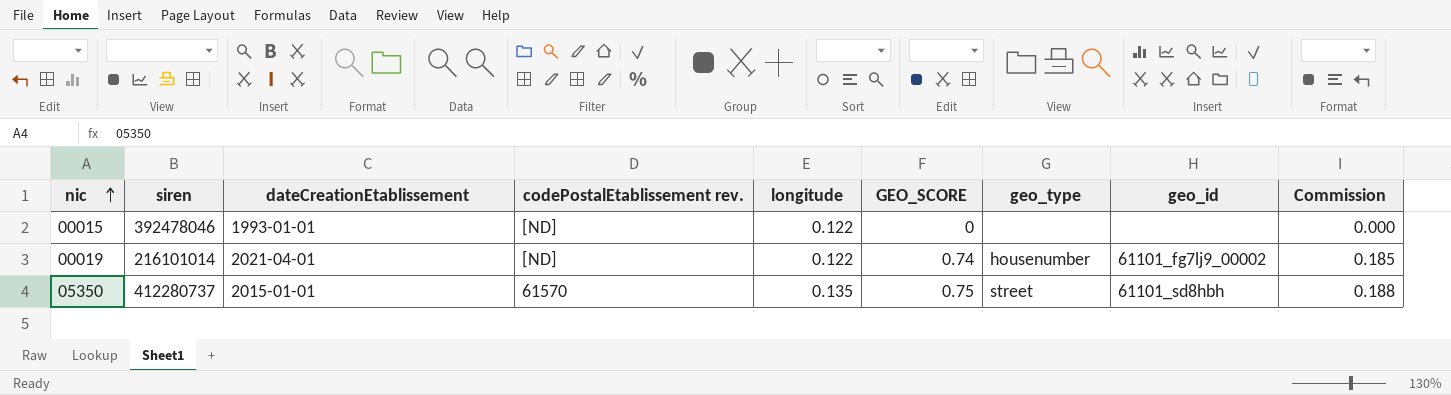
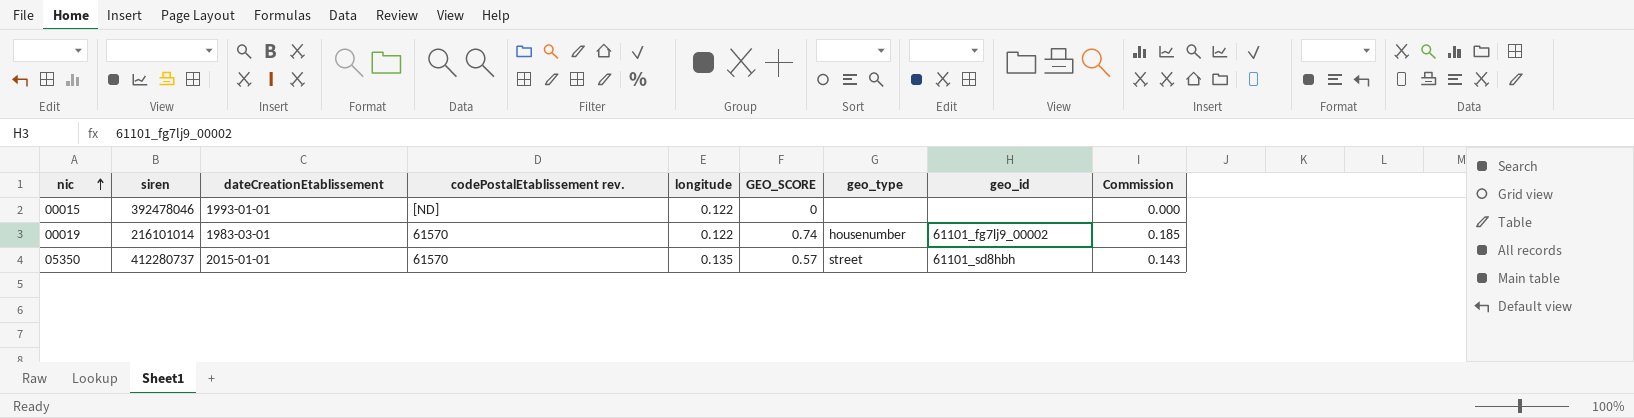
00019 | dateCreationEtablissement: 2021-04-01 -> 1983-03-01
00019 | codePostalEtablissement rev.: [ND] -> 61570
05350 | GEO_SCORE: 0.75 -> 0.57
05350 | Commission: 0.188 -> 0.143

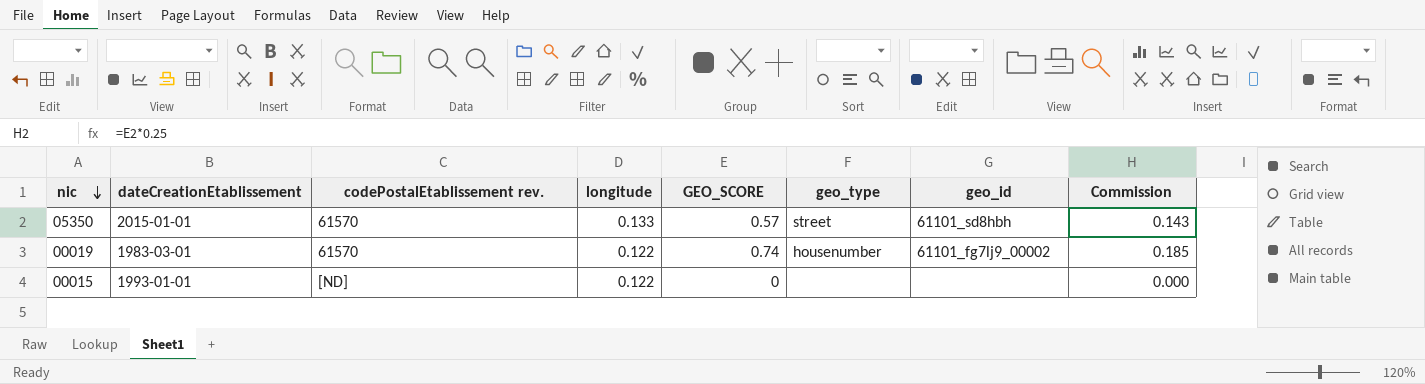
row order: nic ascending -> nic descending
column siren | position: 2 -> none
05350 | longitude: 0.135 -> 0.133

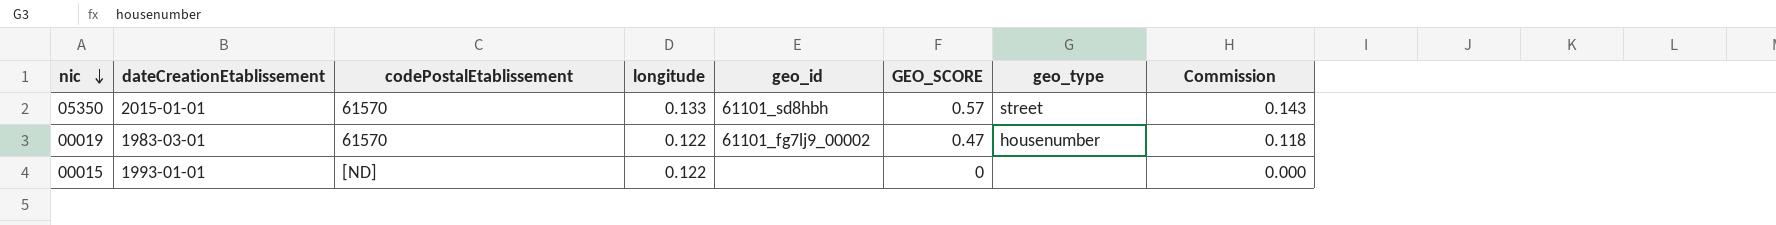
column name: codePostalEtablissement rev. -> codePostalEtablissement
column geo_id | position: 7 -> 5
00019 | GEO_SCORE: 0.74 -> 0.47
00019 | Commission: 0.185 -> 0.118

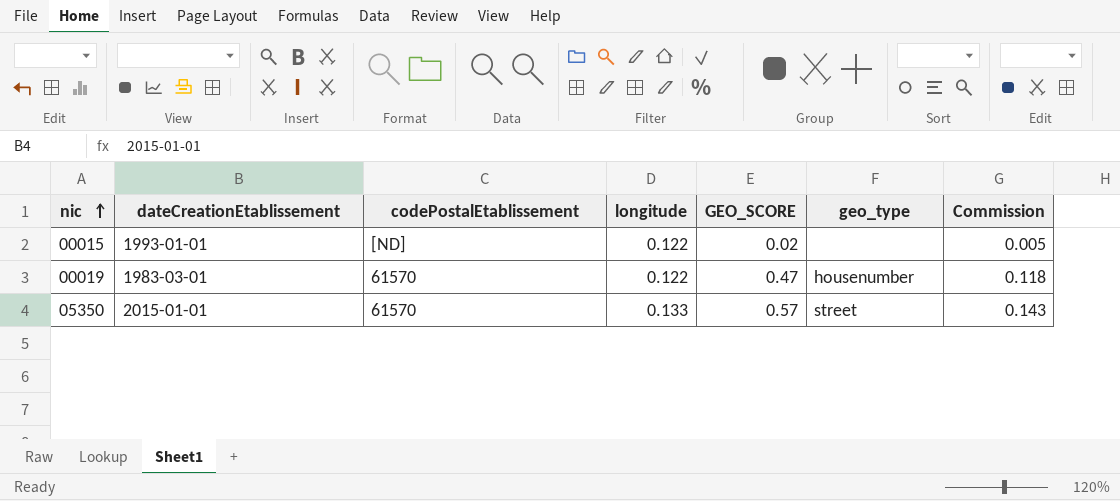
row order: nic descending -> nic ascending
column geo_id | position: 5 -> none
00015 | GEO_SCORE: 0 -> 0.02
00015 | Commission: 0.000 -> 0.005

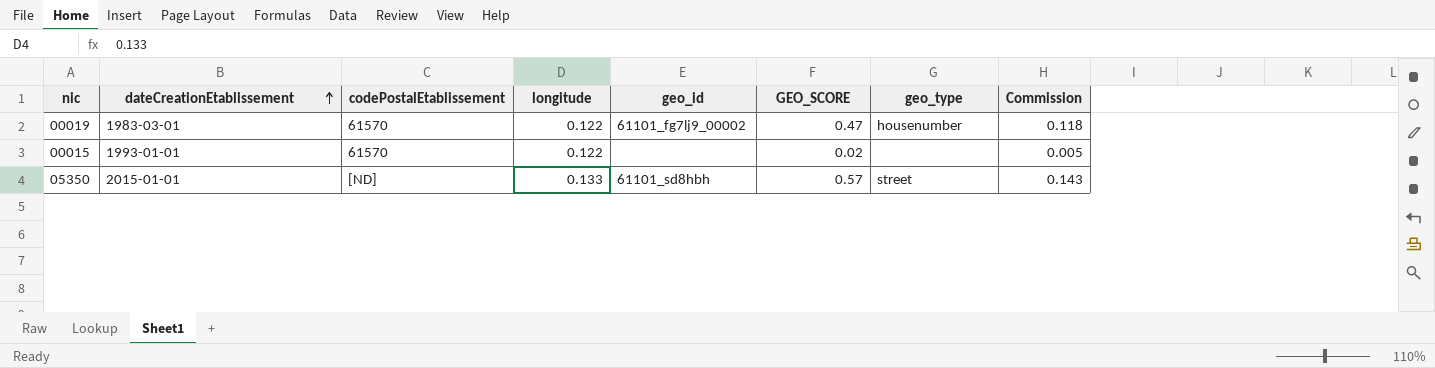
row order: nic ascending -> dateCreationEtablissement ascending
column geo_id | position: none -> 5
00015 | codePostalEtablissement: [ND] -> 61570
05350 | codePostalEtablissement: 61570 -> [ND]

